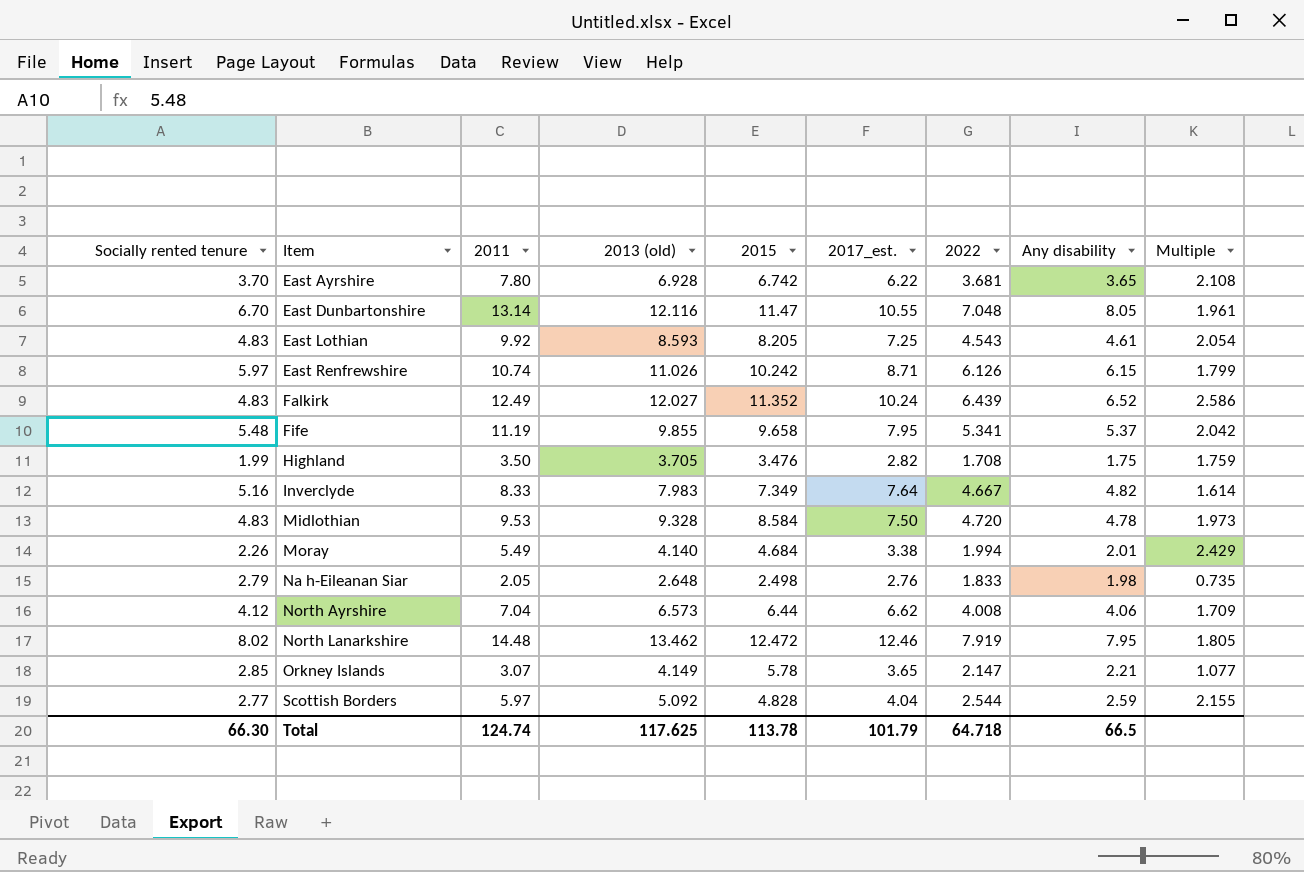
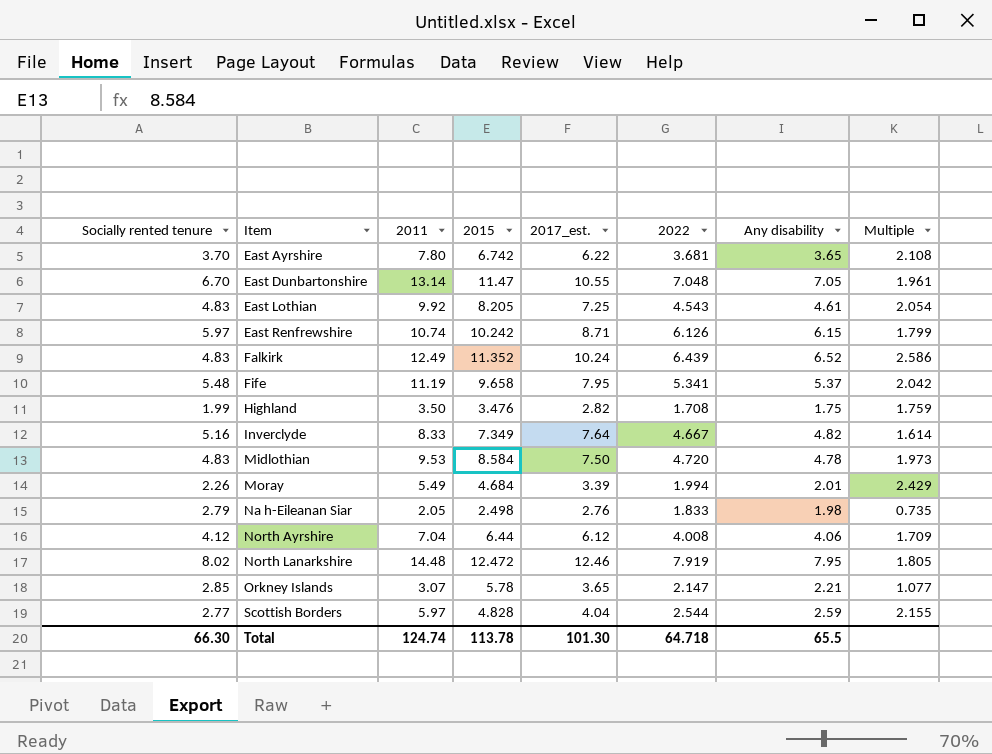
column 2013 (old) | position: 4 -> none
East Dunbartonshire | Any disability: 8.05 -> 7.05
Moray | 2017_est.: 3.38 -> 3.39
North Ayrshire | 2017_est.: 6.62 -> 6.12
Total | 2017_est.: 101.79 -> 101.30
Total | Any disability: 66.5 -> 65.5

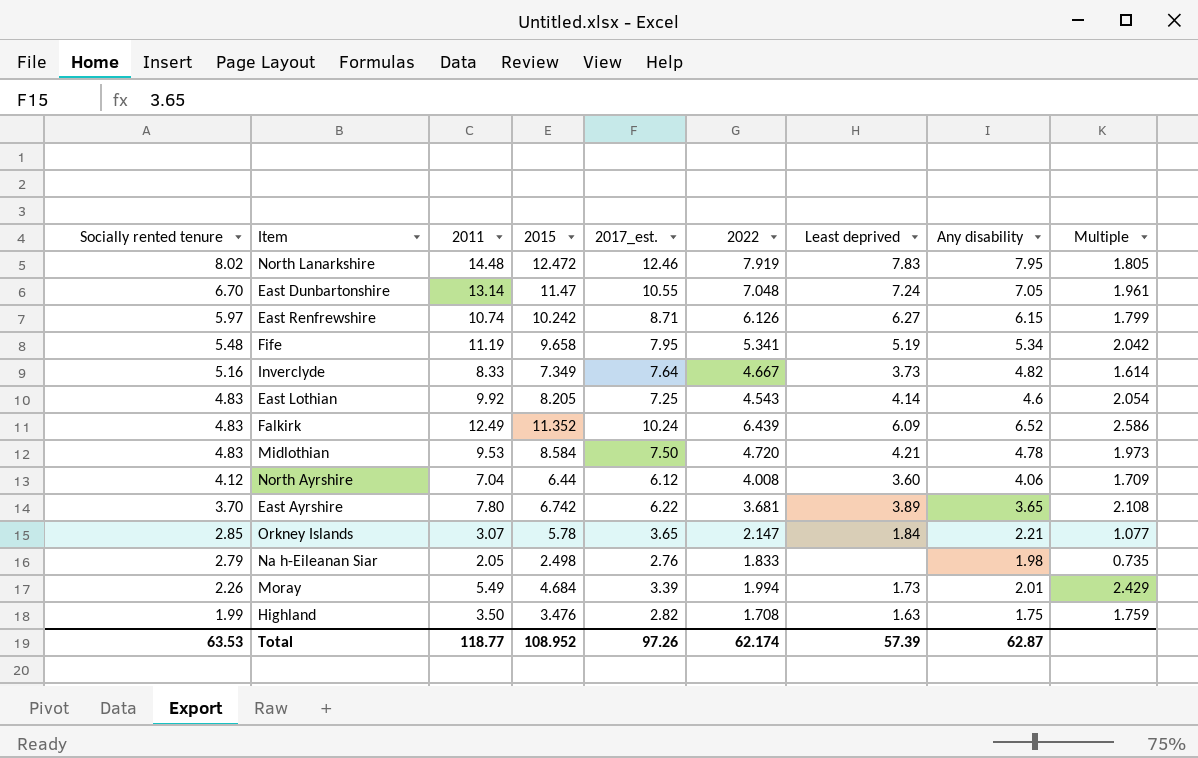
row order: Item ascending -> Socially rented tenure descending
column Least deprived | position: none -> 7
row Scottish Borders: 2.77 | 5.97 | 4.828 | 4.04 | 2.544 | 2.59 | 2.155 -> none
Fife | Any disability: 5.37 -> 5.34
East Lothian | Any disability: 4.61 -> 4.6
Total | Socially rented tenure: 66.30 -> 63.53
Total | 2011: 124.74 -> 118.77
Total | 2015: 113.78 -> 108.952
Total | 2017_est.: 101.30 -> 97.26
Total | 2022: 64.718 -> 62.174
Total | Any disability: 65.5 -> 62.87

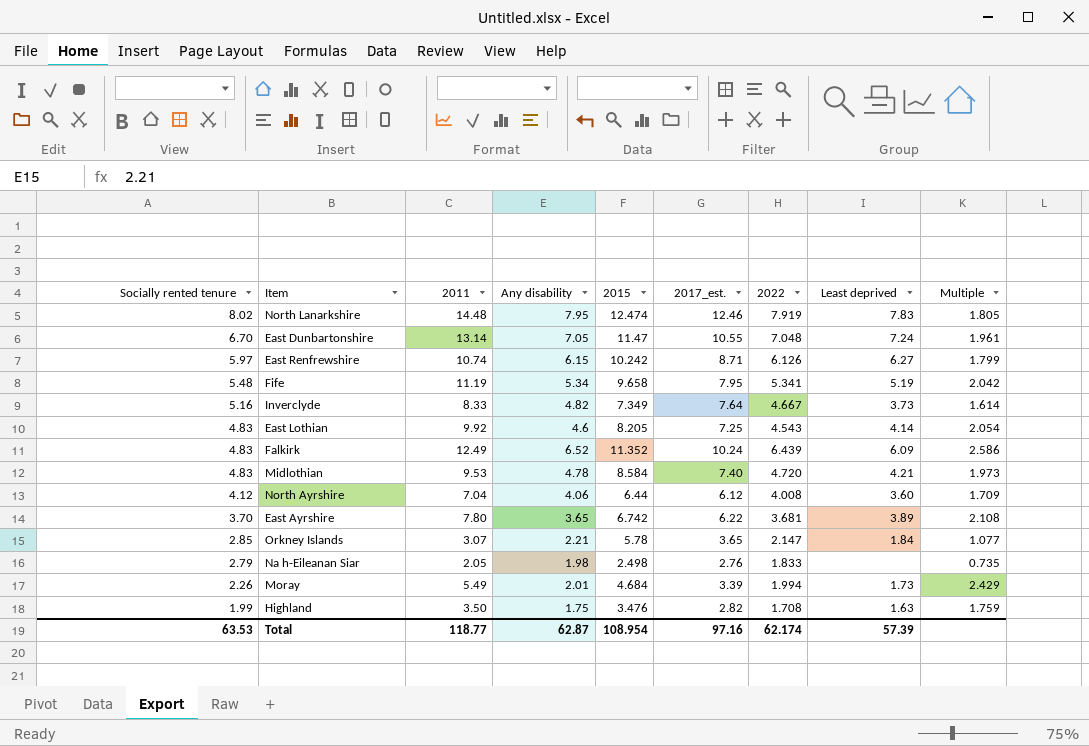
column Any disability | position: 8 -> 4
North Lanarkshire | 2015: 12.472 -> 12.474
Midlothian | 2017_est.: 7.50 -> 7.40
Total | 2015: 108.952 -> 108.954
Total | 2017_est.: 97.26 -> 97.16

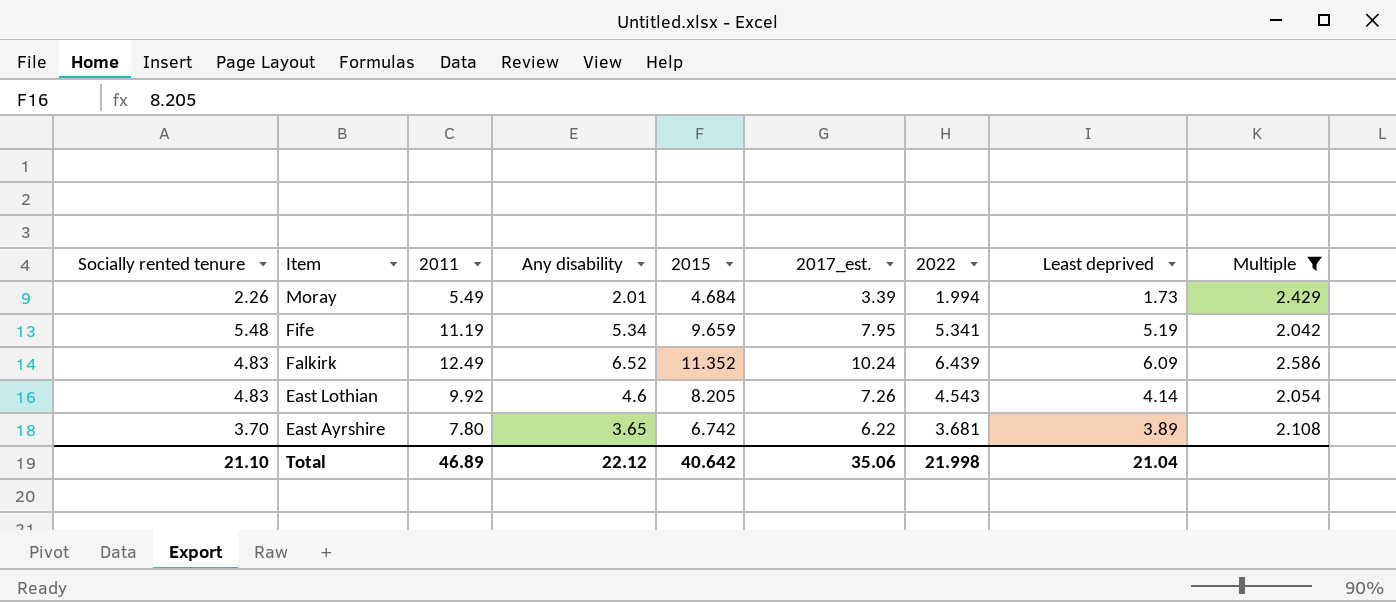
filter: none -> Multiple >= 2.042
row order: Socially rented tenure descending -> Item descending
Fife | 2015: 9.658 -> 9.659
East Lothian | 2017_est.: 7.25 -> 7.26
Total | Socially rented tenure: 63.53 -> 21.10
Total | 2011: 118.77 -> 46.89
Total | Any disability: 62.87 -> 22.12
Total | 2015: 108.954 -> 40.642
Total | 2017_est.: 97.16 -> 35.06
Total | 2022: 62.174 -> 21.998
Total | Least deprived: 57.39 -> 21.04

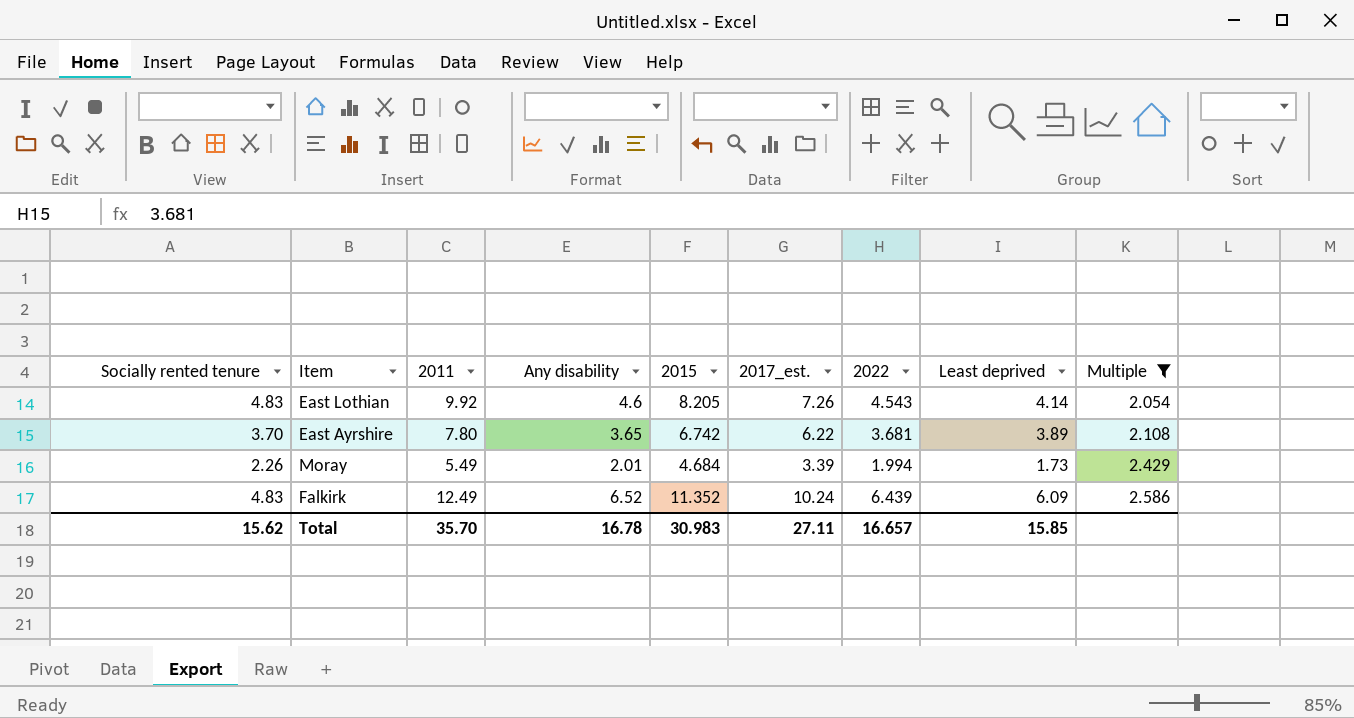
row order: Item descending -> Multiple ascending
row Fife: 5.48 | 11.19 | 5.34 | 9.659 | 7.95 | 5.341 | 5.19 | 2.042 -> none
Total | Socially rented tenure: 21.10 -> 15.62
Total | 2011: 46.89 -> 35.70
Total | Any disability: 22.12 -> 16.78
Total | 2015: 40.642 -> 30.983
Total | 2017_est.: 35.06 -> 27.11
Total | 2022: 21.998 -> 16.657
Total | Least deprived: 21.04 -> 15.85

